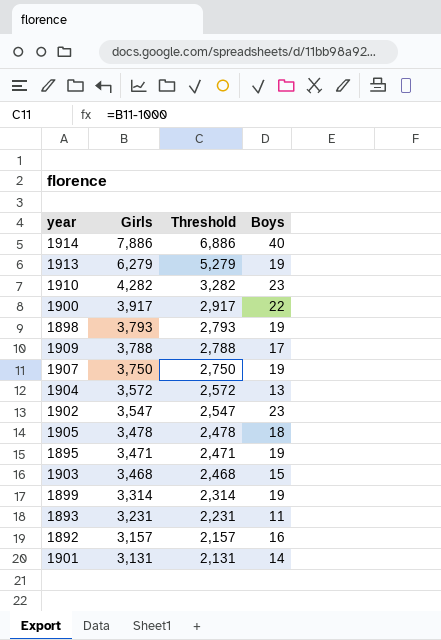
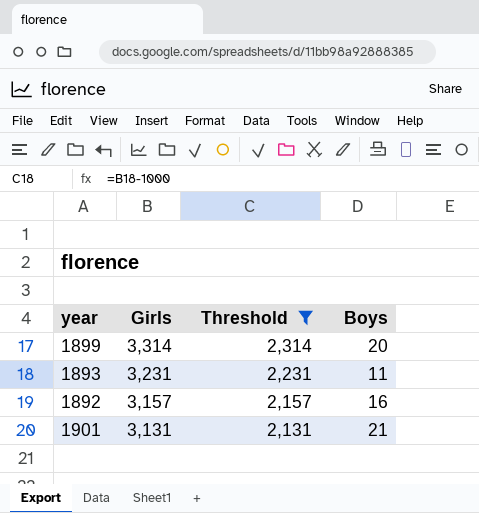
filter: none -> Threshold <= 2,314
1899 | Boys: 19 -> 20
1901 | Boys: 14 -> 21

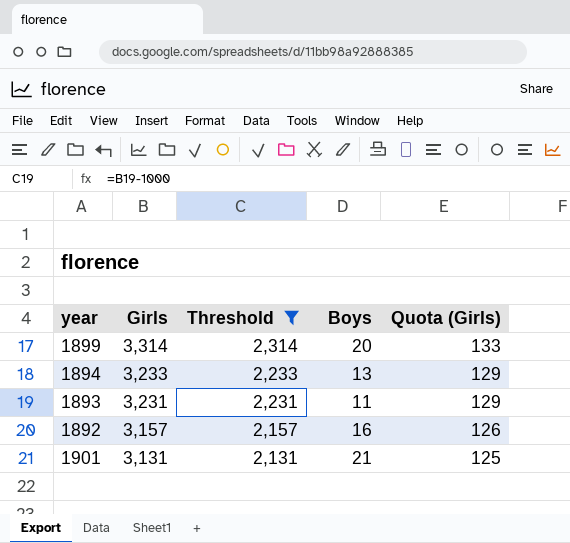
column Quota (Girls) | formula: none -> [Girls] * 0.04
row 1894: none -> 3,233 | 2,233 | 13 | 129

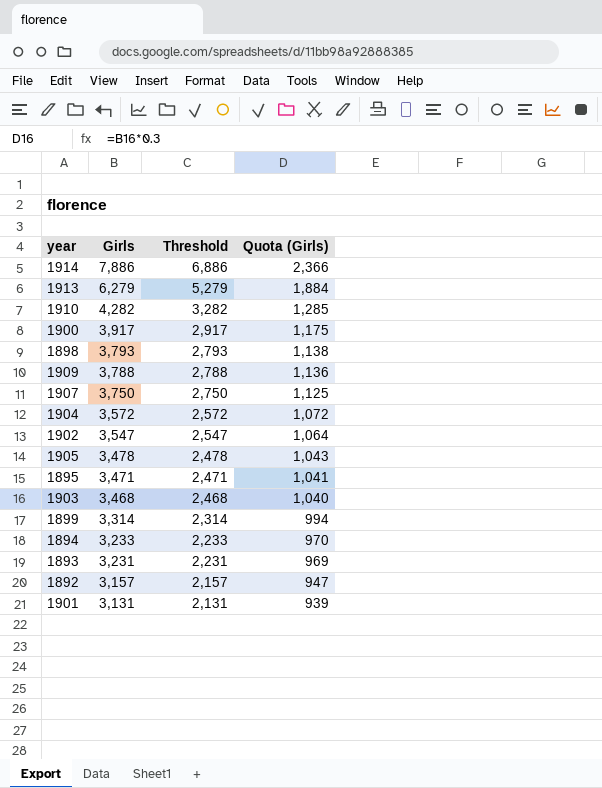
filter: Threshold <= 2,314 -> none
column Boys | position: 4 -> none
column Quota (Girls) | formula: [Girls] * 0.04 -> [Girls] * 0.3

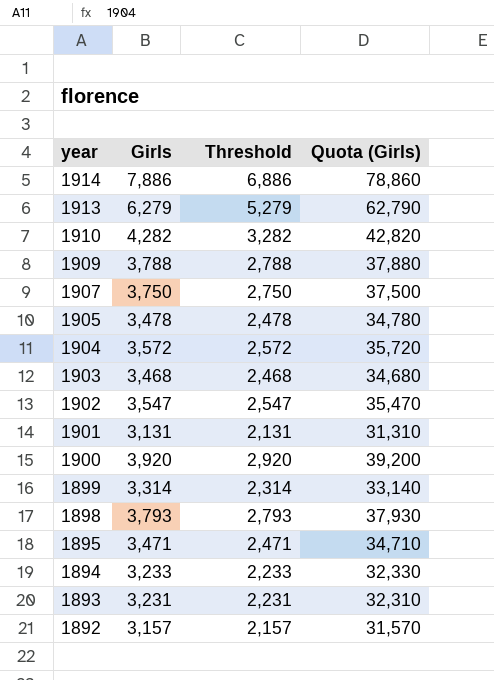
row order: Girls descending -> year descending
column Quota (Girls) | formula: [Girls] * 0.3 -> [Girls] * 10
1900 | Girls: 3,917 -> 3,920
1900 | Threshold: 2,917 -> 2,920

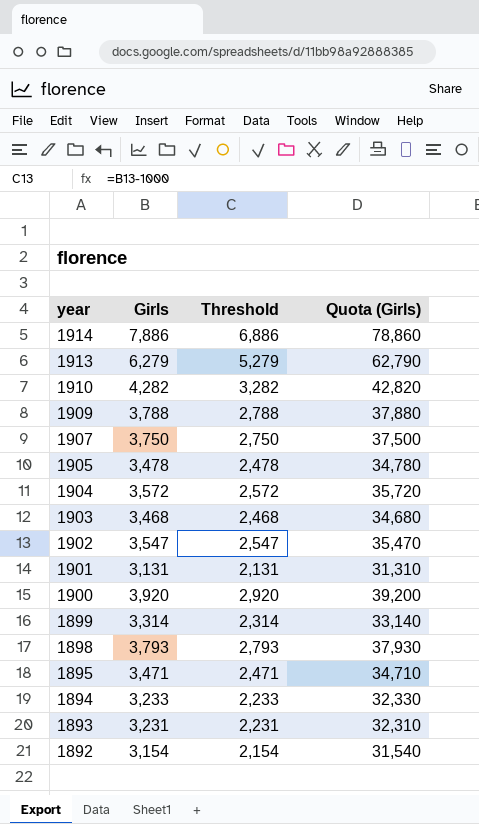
1892 | Girls: 3,157 -> 3,154
1892 | Threshold: 2,157 -> 2,154
1892 | Quota (Girls): 31,570 -> 31,540

